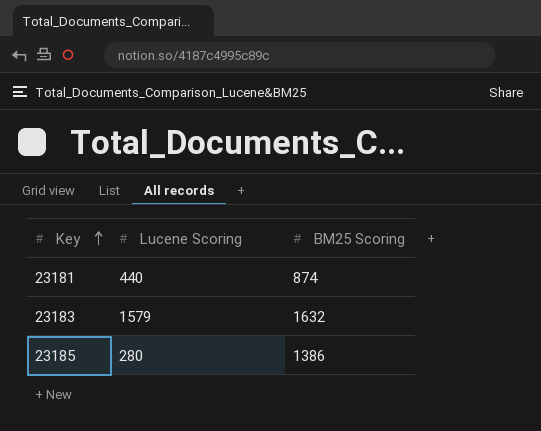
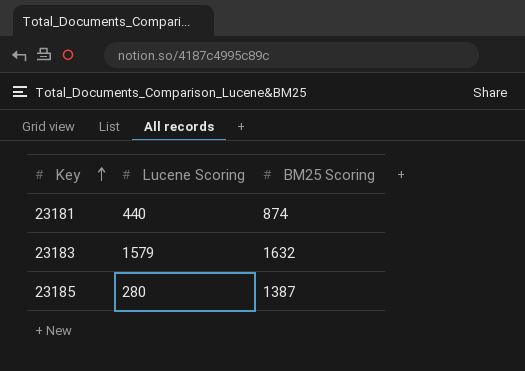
23185 | BM25 Scoring: 1386 -> 1387

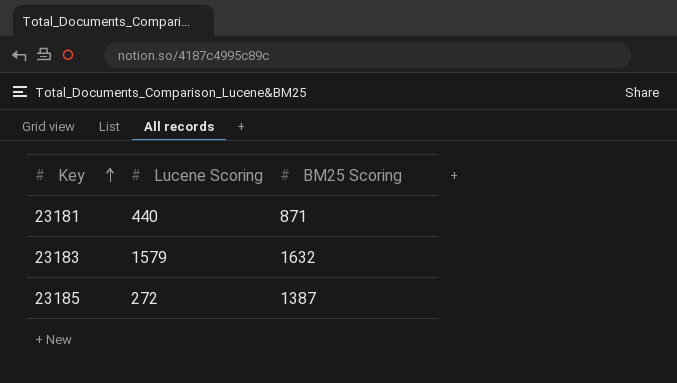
23181 | BM25 Scoring: 874 -> 871
23185 | Lucene Scoring: 280 -> 272

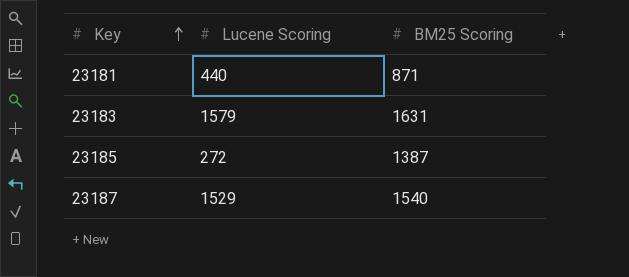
23183 | BM25 Scoring: 1632 -> 1631
row 23187: none -> 1529 | 1540

